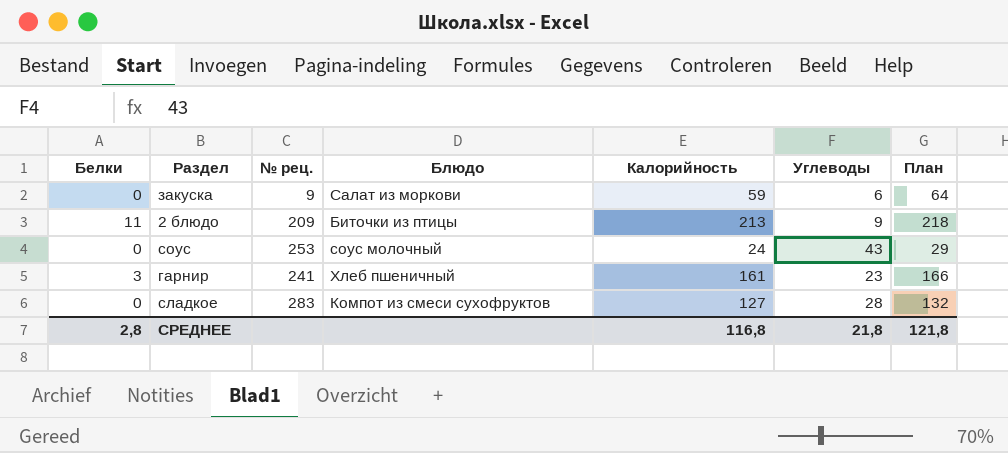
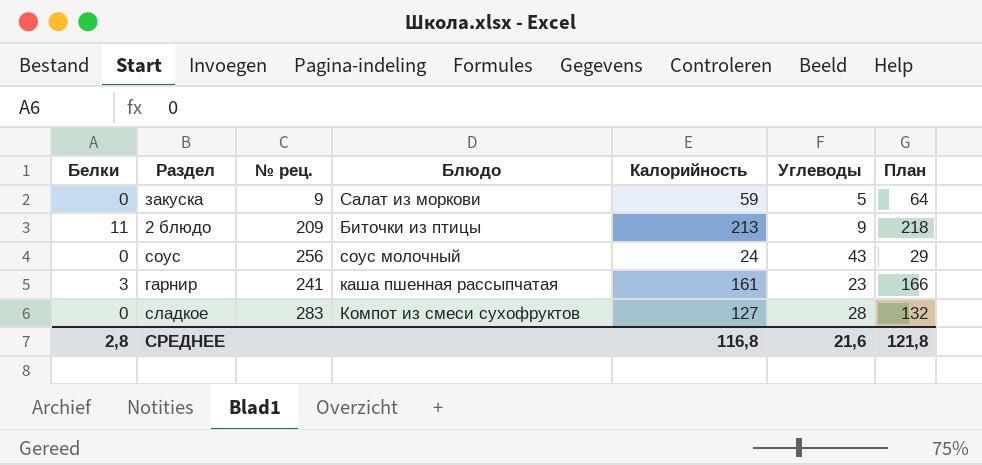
закуска | Углеводы: 6 -> 5
соус | № рец.: 253 -> 256
гарнир | Блюдо: Хлеб пшеничный -> каша пшенная рассыпчатая
СРЕДНЕЕ | Углеводы: 21,8 -> 21,6

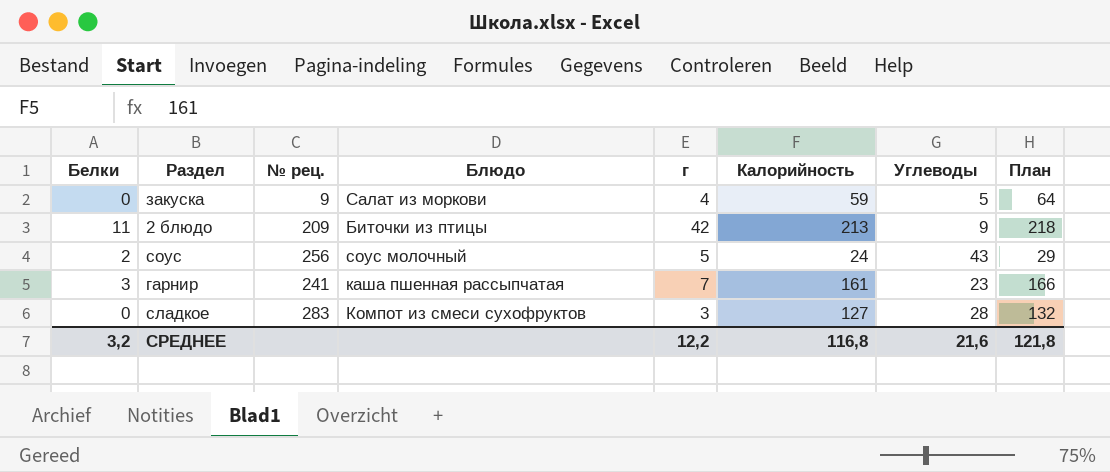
column г | position: none -> 5
соус | Белки: 0 -> 2
СРЕДНЕЕ | Белки: 2,8 -> 3,2

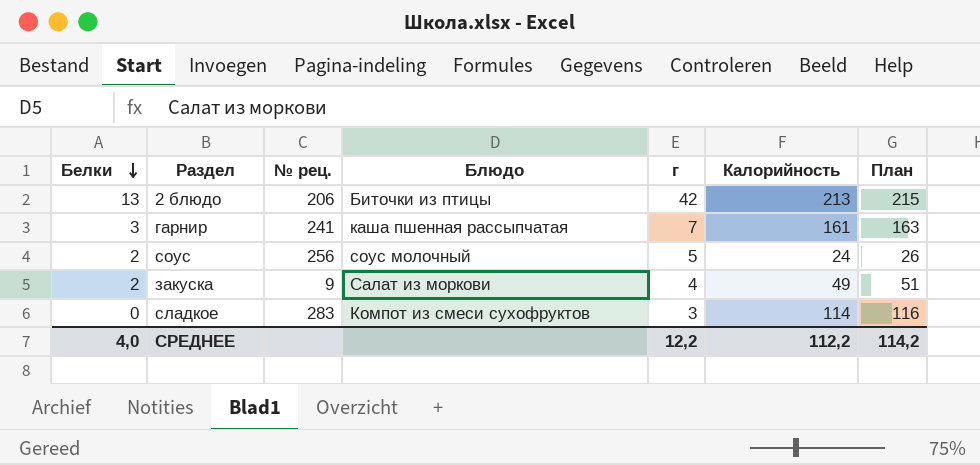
row order: none -> Белки descending
column Углеводы | position: 7 -> none
column План | formula: [Калорийность] + 5 -> [Калорийность] + 2
2 блюдо | Белки: 11 -> 13
2 блюдо | № рец.: 209 -> 206
закуска | Белки: 0 -> 2
закуска | Калорийность: 59 -> 49
сладкое | Калорийность: 127 -> 114
СРЕДНЕЕ | Белки: 3,2 -> 4,0
СРЕДНЕЕ | Калорийность: 116,8 -> 112,2
СРЕДНЕЕ | План: 121,8 -> 114,2

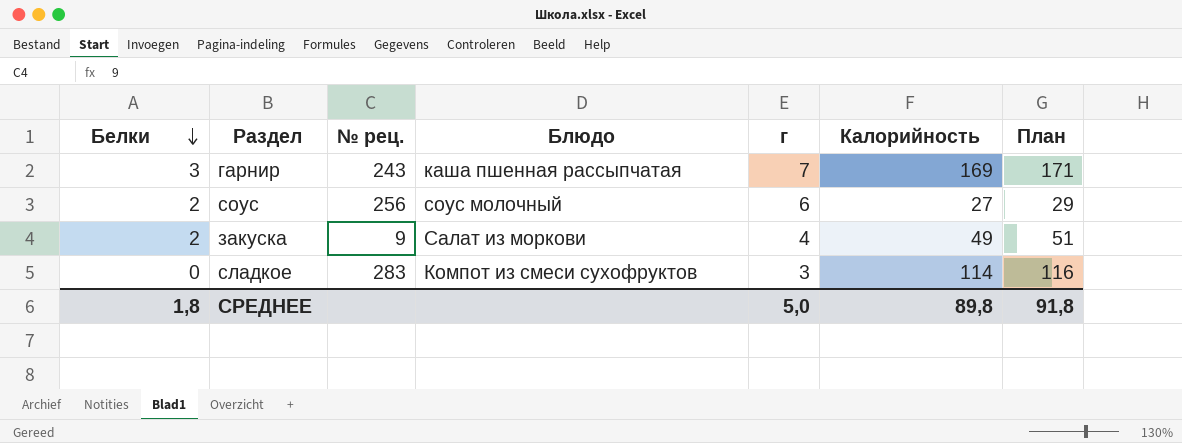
row 2 блюдо: 13 | 206 | Биточки из птицы | 42 | 213 | 215 -> none
гарнир | № рец.: 241 -> 243
гарнир | Калорийность: 161 -> 169
гарнир | План: 163 -> 171
соус | г: 5 -> 6
соус | Калорийность: 24 -> 27
соус | План: 26 -> 29
СРЕДНЕЕ | Белки: 4,0 -> 1,8
СРЕДНЕЕ | г: 12,2 -> 5,0
СРЕДНЕЕ | Калорийность: 112,2 -> 89,8
СРЕДНЕЕ | План: 114,2 -> 91,8

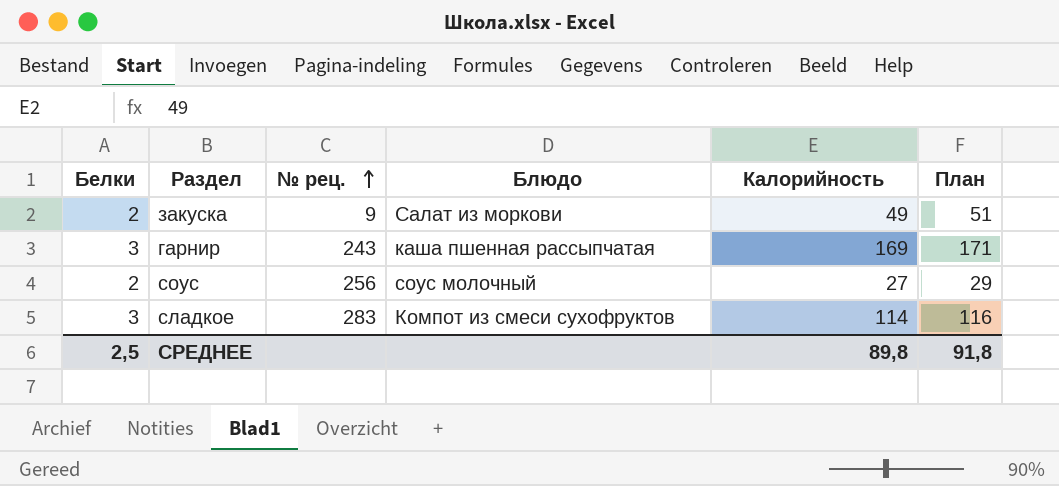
row order: Белки descending -> № рец. ascending
column г | position: 5 -> none
сладкое | Белки: 0 -> 3
СРЕДНЕЕ | Белки: 1,8 -> 2,5

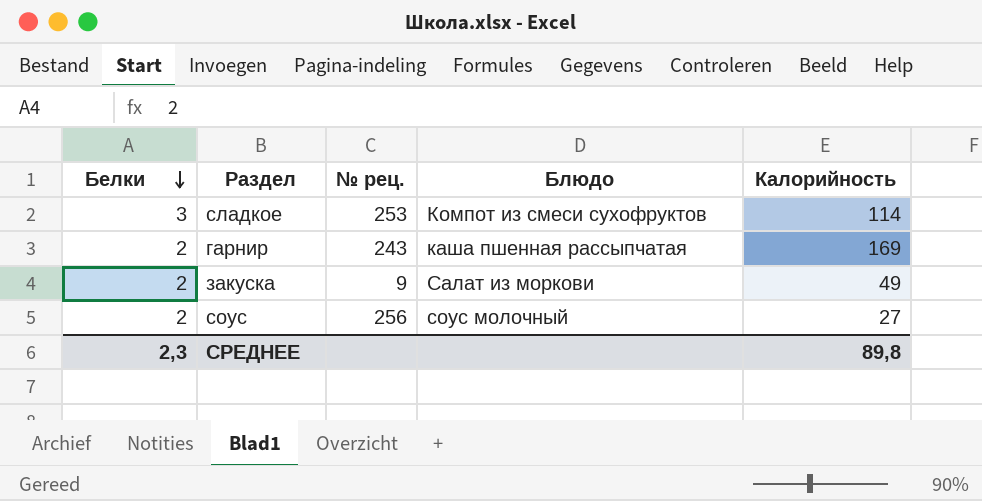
row order: № рец. ascending -> Белки descending
column План | formula: [Калорийность] + 2 -> none
сладкое | № рец.: 283 -> 253
гарнир | Белки: 3 -> 2
СРЕДНЕЕ | Белки: 2,5 -> 2,3

